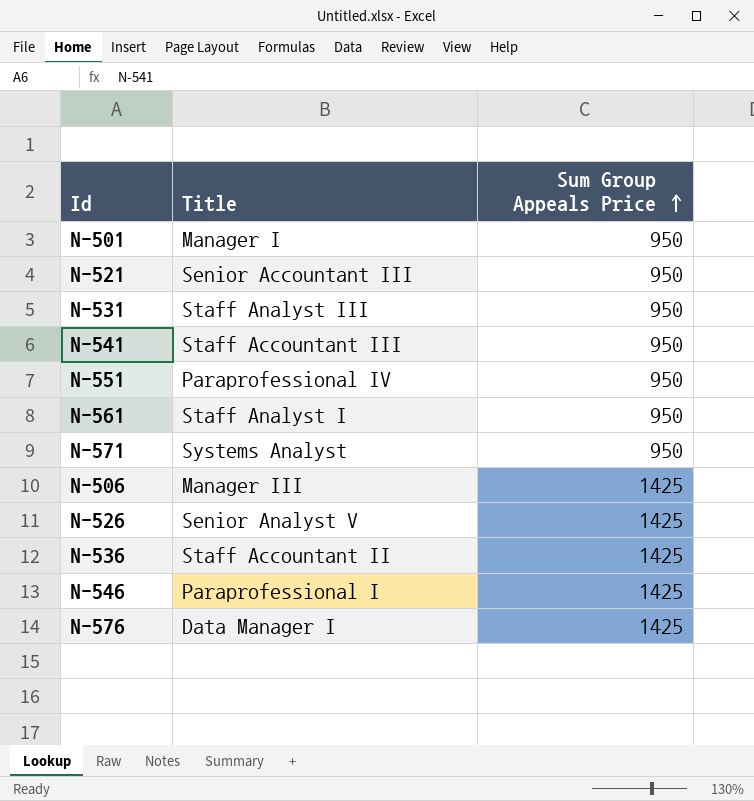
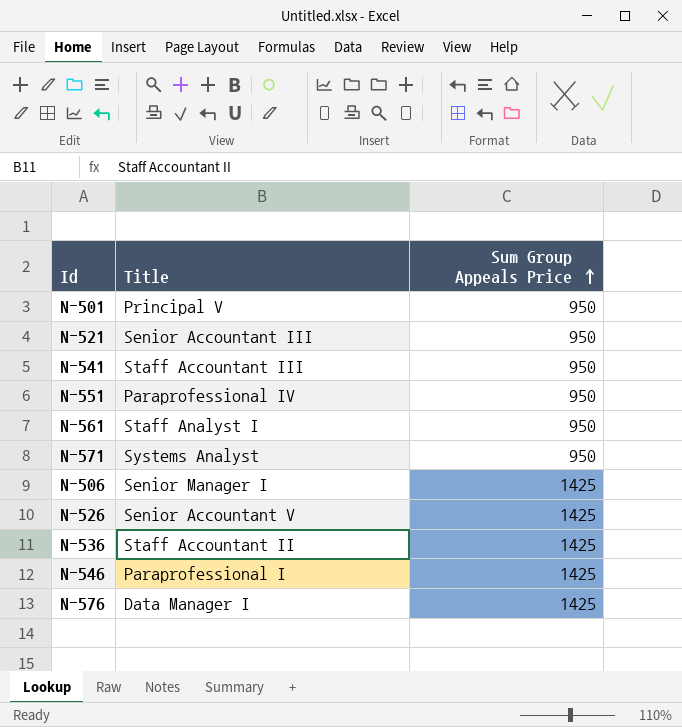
row N-531: Staff Analyst III | 950 -> none
N-501 | Title: Manager I -> Principal V
N-506 | Title: Manager III -> Senior Manager I
N-526 | Title: Senior Analyst V -> Senior Accountant V

